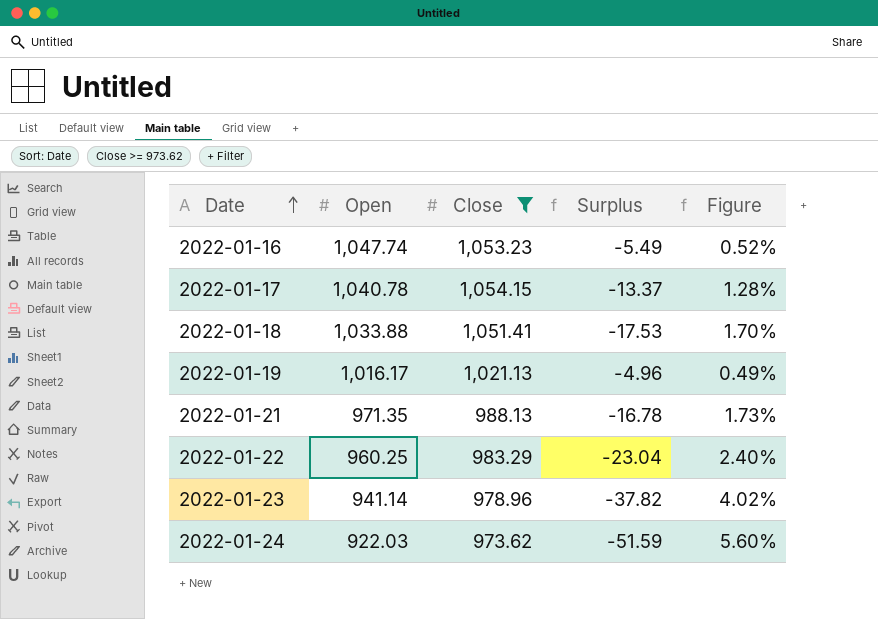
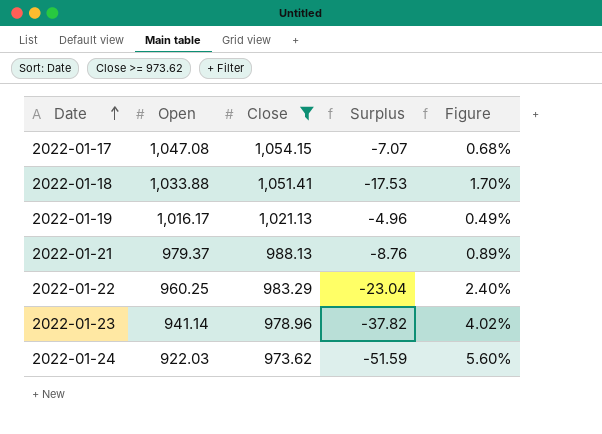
row 2022-01-16: 1,047.74 | 1,053.23 | -5.49 | 0.52% -> none
2022-01-17 | Open: 1,040.78 -> 1,047.08
2022-01-17 | Surplus: -13.37 -> -7.07
2022-01-17 | Figure: 1.28% -> 0.68%
2022-01-21 | Open: 971.35 -> 979.37
2022-01-21 | Surplus: -16.78 -> -8.76
2022-01-21 | Figure: 1.73% -> 0.89%

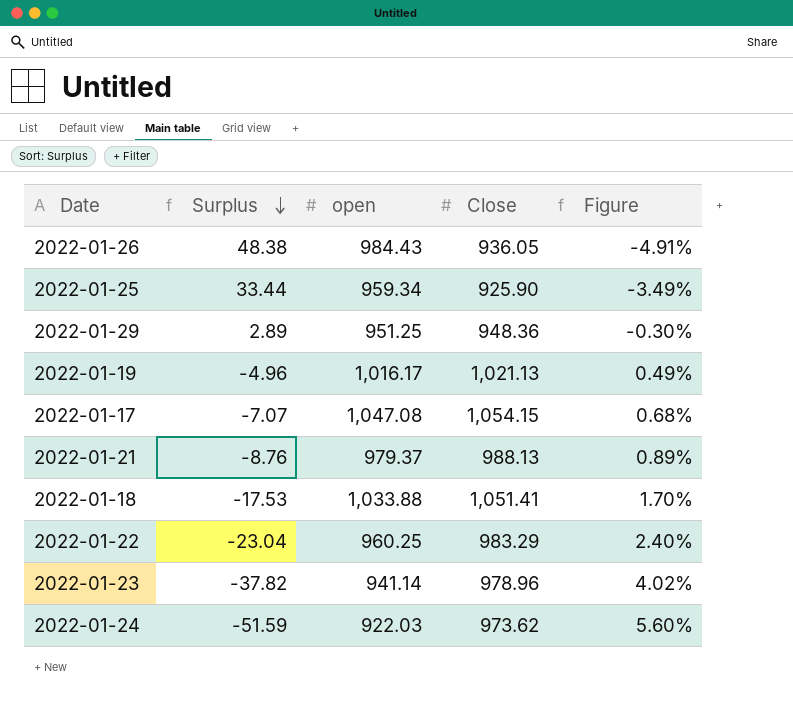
filter: Close >= 973.62 -> none
row order: Date ascending -> Surplus descending
column Surplus | position: 4 -> 2
column name: Open -> open

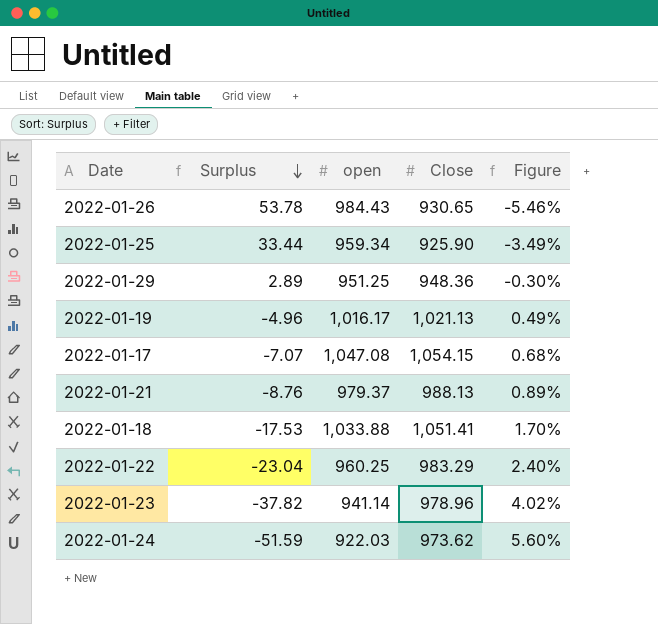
2022-01-26 | Surplus: 48.38 -> 53.78
2022-01-26 | Close: 936.05 -> 930.65
2022-01-26 | Figure: -4.91% -> -5.46%

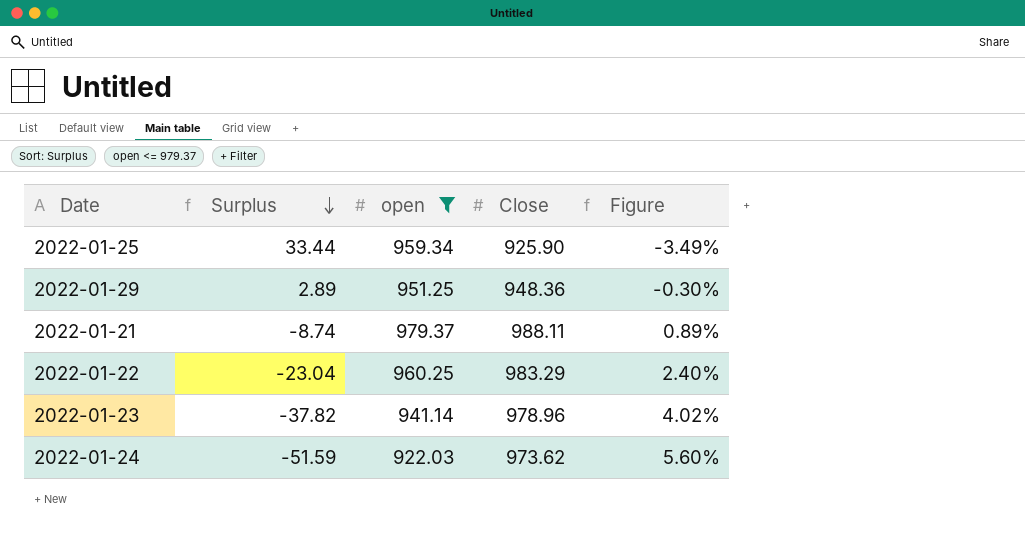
filter: none -> open <= 979.37
2022-01-21 | Surplus: -8.76 -> -8.74
2022-01-21 | Close: 988.13 -> 988.11

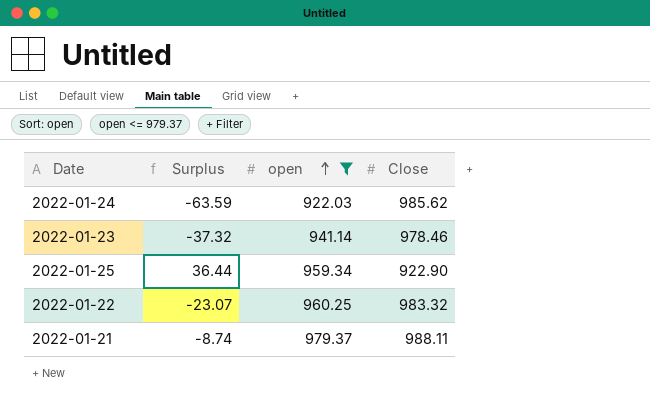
row order: Surplus descending -> open ascending
column Figure | formula: ([Close] - [open]) / [open] -> none
row 2022-01-29: 2.89 | 951.25 | 948.36 | -0.30% -> none
2022-01-24 | Surplus: -51.59 -> -63.59
2022-01-24 | Close: 973.62 -> 985.62
2022-01-23 | Surplus: -37.82 -> -37.32
2022-01-23 | Close: 978.96 -> 978.46
2022-01-25 | Surplus: 33.44 -> 36.44
2022-01-25 | Close: 925.90 -> 922.90
2022-01-22 | Surplus: -23.04 -> -23.07
2022-01-22 | Close: 983.29 -> 983.32

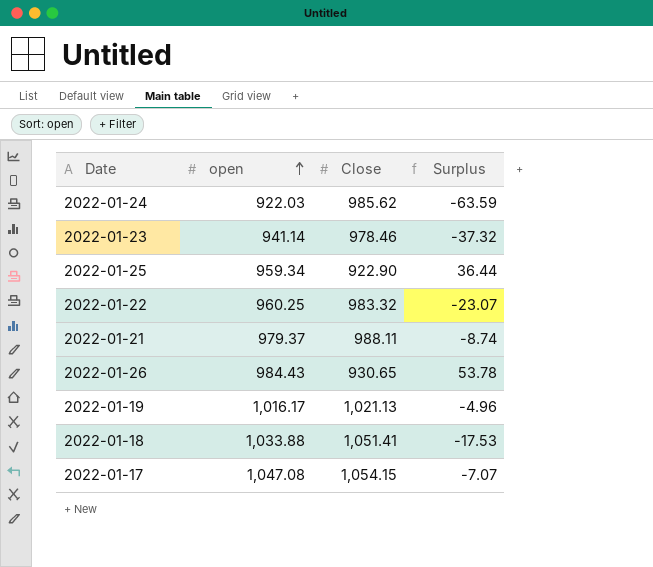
filter: open <= 979.37 -> none
column Surplus | position: 2 -> 4

